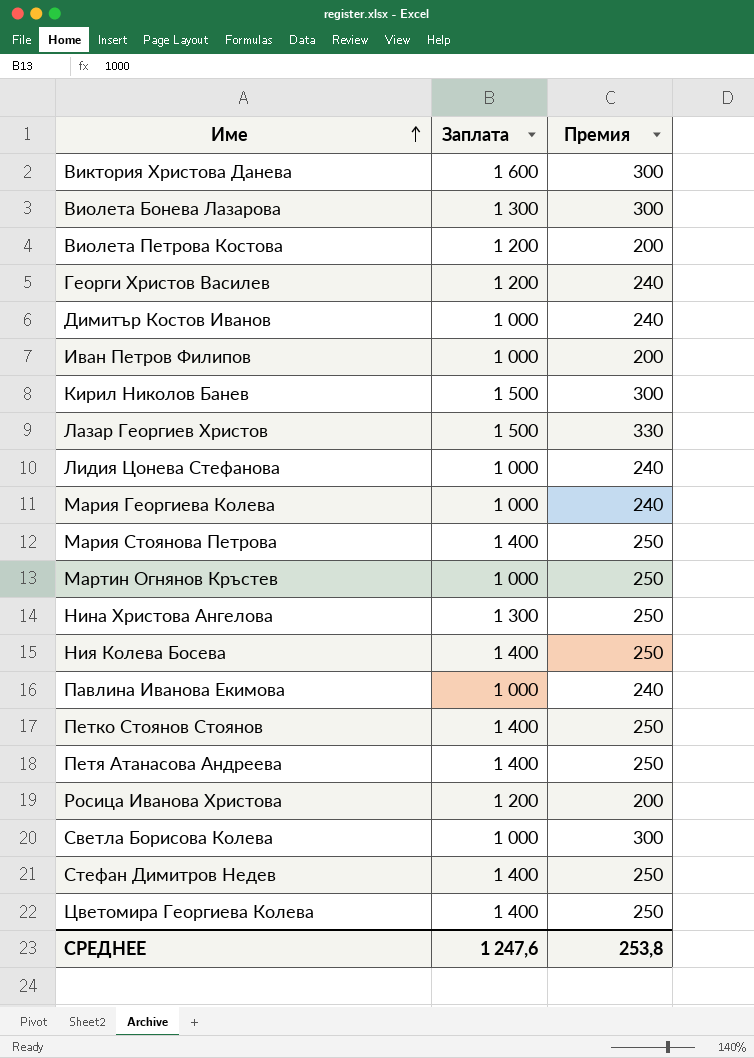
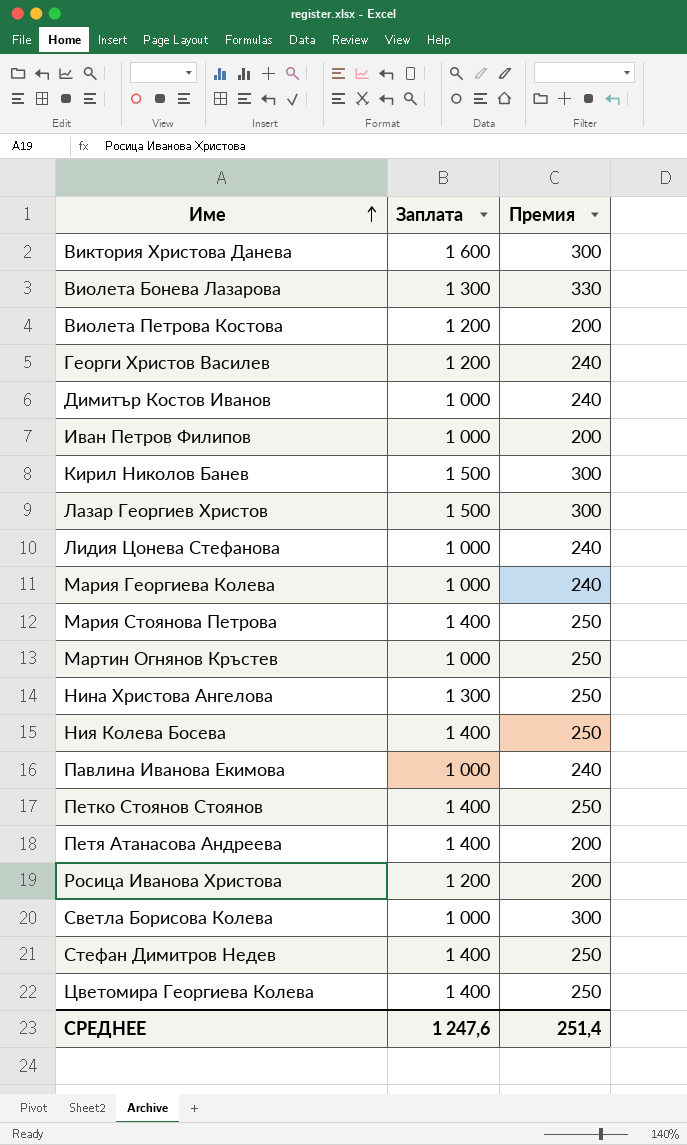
Виолета Бонева Лазарова | Премия: 300 -> 330
Лазар Георгиев Христов | Премия: 330 -> 300
Петя Атанасова Андреева | Премия: 250 -> 200
СРЕДНЕЕ | Премия: 253,8 -> 251,4

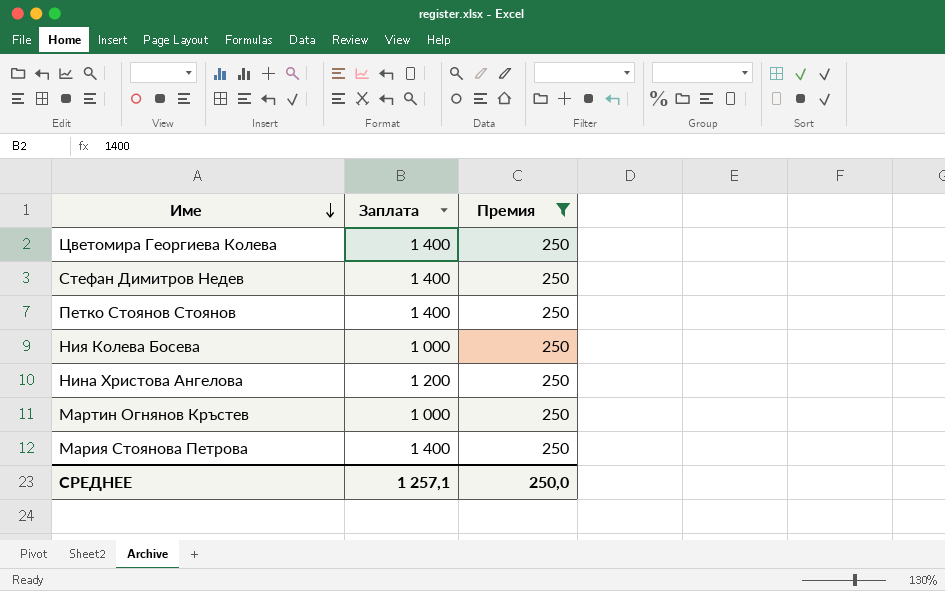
filter: none -> Премия = 250
row order: Име ascending -> Име descending
Ния Колева Босева | Заплата: 1 400 -> 1 000
Нина Христова Ангелова | Заплата: 1 300 -> 1 200
СРЕДНЕЕ | Заплата: 1 247,6 -> 1 257,1
СРЕДНЕЕ | Премия: 251,4 -> 250,0

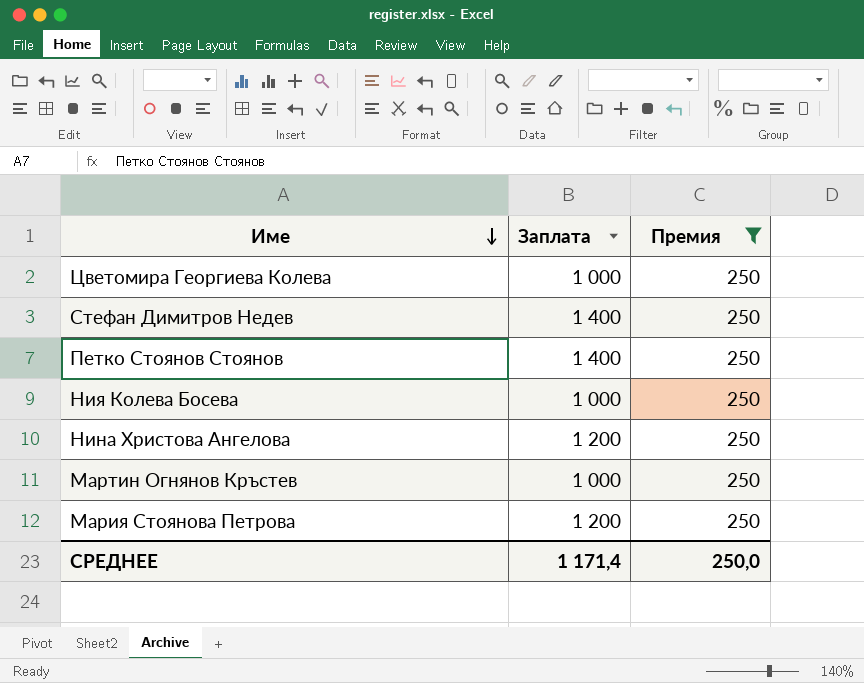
Цветомира Георгиева Колева | Заплата: 1 400 -> 1 000
Мария Стоянова Петрова | Заплата: 1 400 -> 1 200
СРЕДНЕЕ | Заплата: 1 257,1 -> 1 171,4

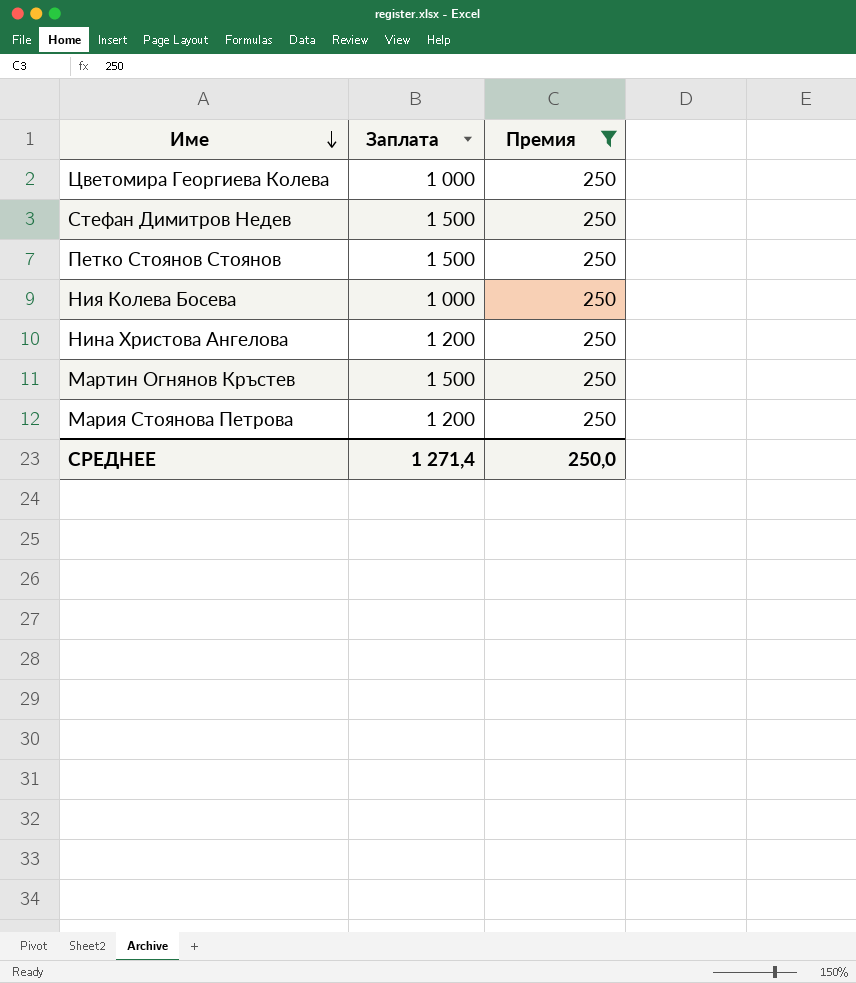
Стефан Димитров Недев | Заплата: 1 400 -> 1 500
Петко Стоянов Стоянов | Заплата: 1 400 -> 1 500
Мартин Огнянов Кръстев | Заплата: 1 000 -> 1 500
СРЕДНЕЕ | Заплата: 1 171,4 -> 1 271,4

